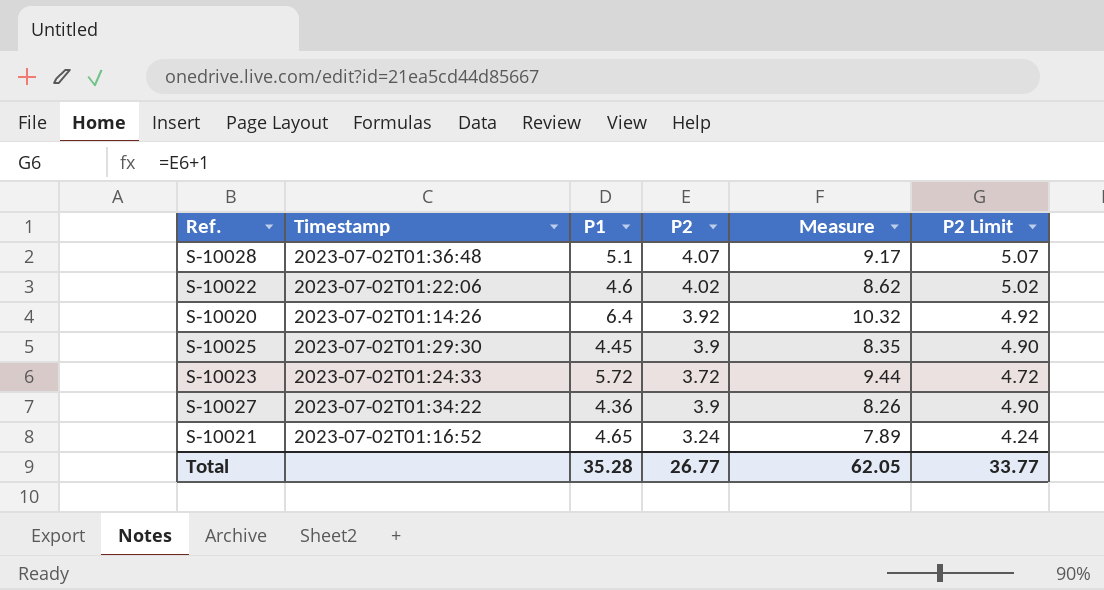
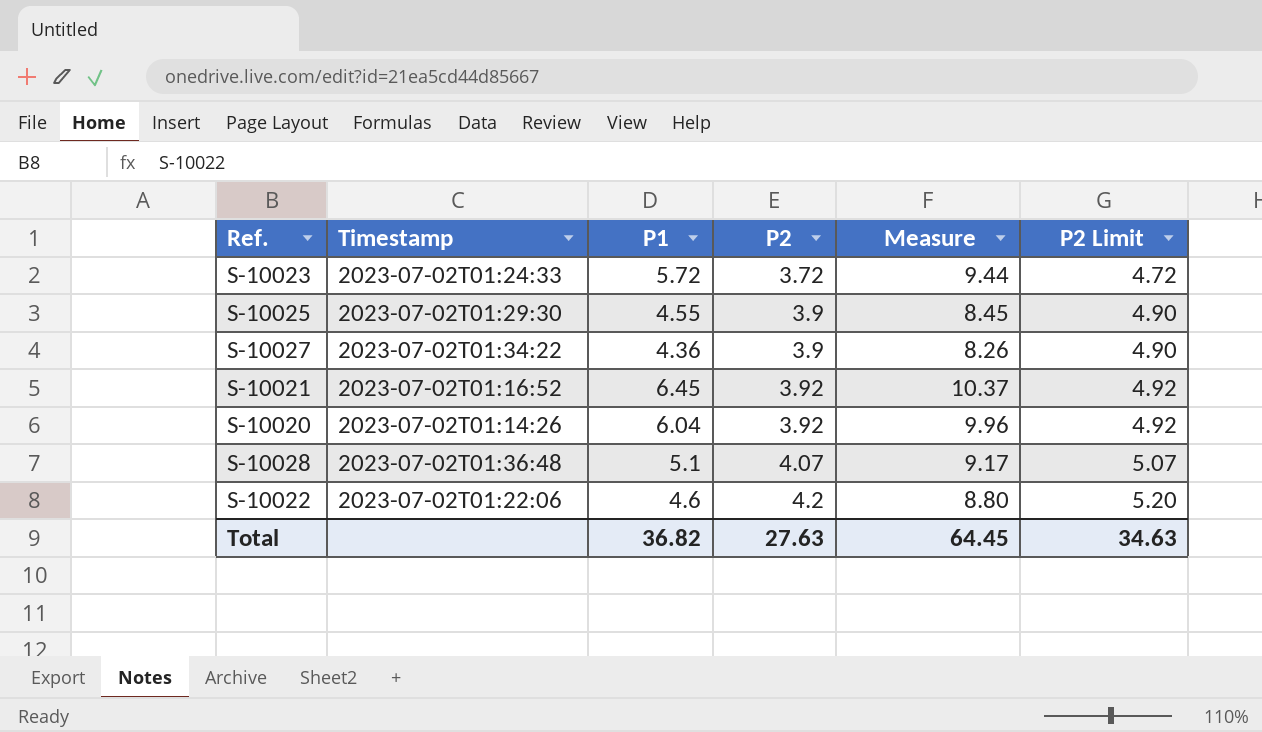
row order: none -> P2 ascending
S-10025 | P1: 4.45 -> 4.55
S-10025 | Measure: 8.35 -> 8.45
S-10021 | P1: 4.65 -> 6.45
S-10021 | P2: 3.24 -> 3.92
S-10021 | Measure: 7.89 -> 10.37
S-10021 | P2 Limit: 4.24 -> 4.92
S-10020 | P1: 6.4 -> 6.04
S-10020 | Measure: 10.32 -> 9.96
S-10022 | P2: 4.02 -> 4.2
S-10022 | Measure: 8.62 -> 8.80
S-10022 | P2 Limit: 5.02 -> 5.20
Total | P1: 35.28 -> 36.82
Total | P2: 26.77 -> 27.63
Total | Measure: 62.05 -> 64.45
Total | P2 Limit: 33.77 -> 34.63

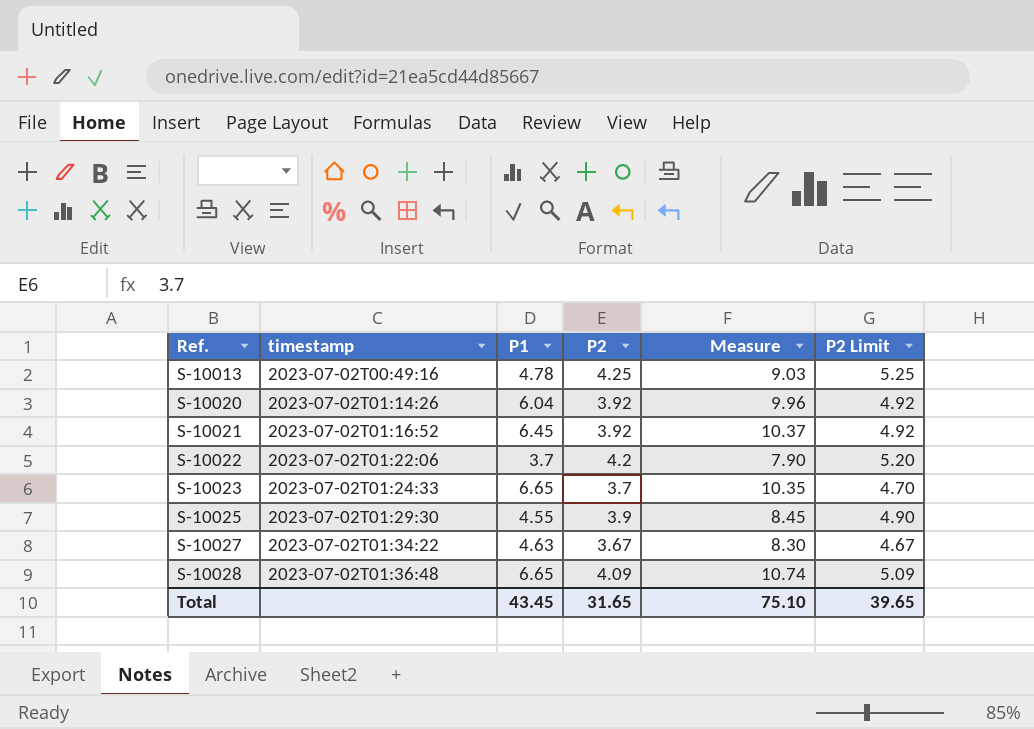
row order: P2 ascending -> Ref. ascending
column name: Timestamp -> timestamp
row S-10013: none -> 2023-07-02T00:49:16 | 4.78 | 4.25 | 9.03 | 5.25
S-10022 | P1: 4.6 -> 3.7
S-10022 | Measure: 8.80 -> 7.90
S-10023 | P1: 5.72 -> 6.65
S-10023 | P2: 3.72 -> 3.7
S-10023 | Measure: 9.44 -> 10.35
S-10023 | P2 Limit: 4.72 -> 4.70
S-10027 | P1: 4.36 -> 4.63
S-10027 | P2: 3.9 -> 3.67
S-10027 | Measure: 8.26 -> 8.30
S-10027 | P2 Limit: 4.90 -> 4.67
S-10028 | P1: 5.1 -> 6.65
S-10028 | P2: 4.07 -> 4.09
S-10028 | Measure: 9.17 -> 10.74
S-10028 | P2 Limit: 5.07 -> 5.09
Total | P1: 36.82 -> 43.45
Total | P2: 27.63 -> 31.65
Total | Measure: 64.45 -> 75.10
Total | P2 Limit: 34.63 -> 39.65

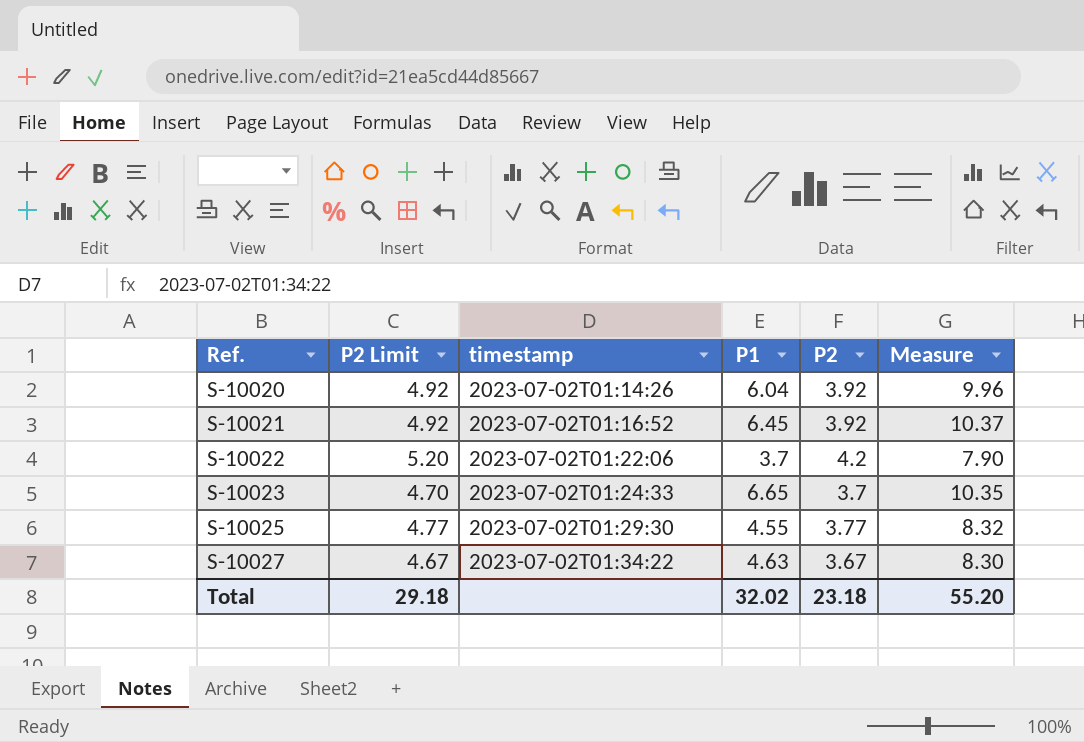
column P2 Limit | position: 6 -> 2
row S-10013: 2023-07-02T00:49:16 | 4.78 | 4.25 | 9.03 | 5.25 -> none
row S-10028: 2023-07-02T01:36:48 | 6.65 | 4.09 | 10.74 | 5.09 -> none
S-10025 | P2 Limit: 4.90 -> 4.77
S-10025 | P2: 3.9 -> 3.77
S-10025 | Measure: 8.45 -> 8.32
Total | P2 Limit: 39.65 -> 29.18
Total | P1: 43.45 -> 32.02
Total | P2: 31.65 -> 23.18
Total | Measure: 75.10 -> 55.20

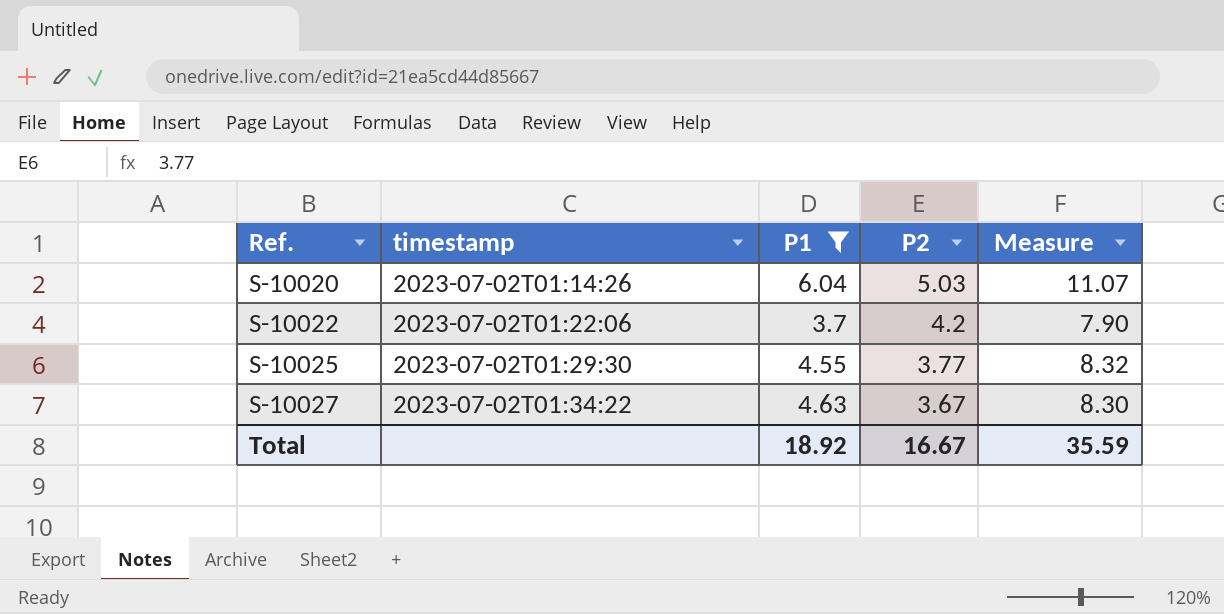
filter: none -> P1 <= 6.04
column P2 Limit | formula: [P2] + 1 -> none
S-10020 | P2: 3.92 -> 5.03
S-10020 | Measure: 9.96 -> 11.07
Total | P1: 32.02 -> 18.92
Total | P2: 23.18 -> 16.67
Total | Measure: 55.20 -> 35.59

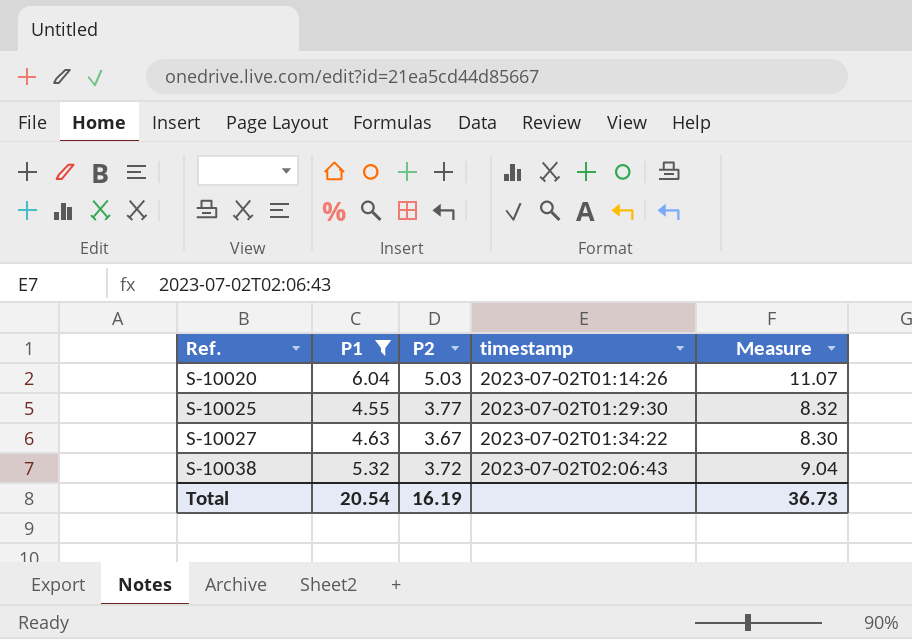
column timestamp | position: 2 -> 4
row S-10022: 2023-07-02T01:22:06 | 3.7 | 4.2 | 7.90 -> none
row S-10038: none -> 5.32 | 3.72 | 2023-07-02T02:06:43 | 9.04
Total | P1: 18.92 -> 20.54
Total | P2: 16.67 -> 16.19
Total | Measure: 35.59 -> 36.73

